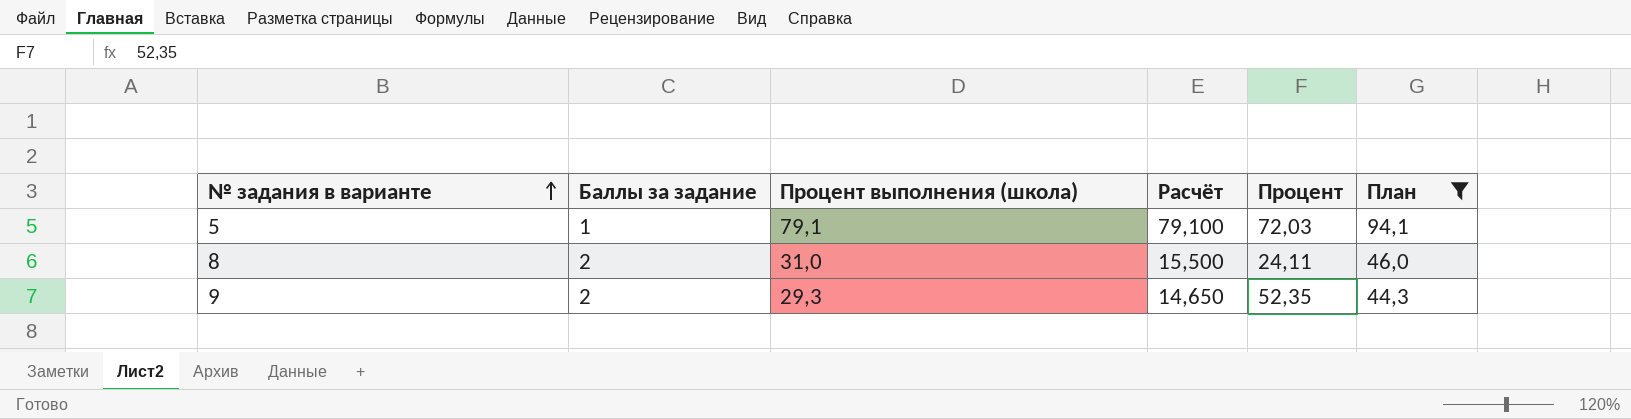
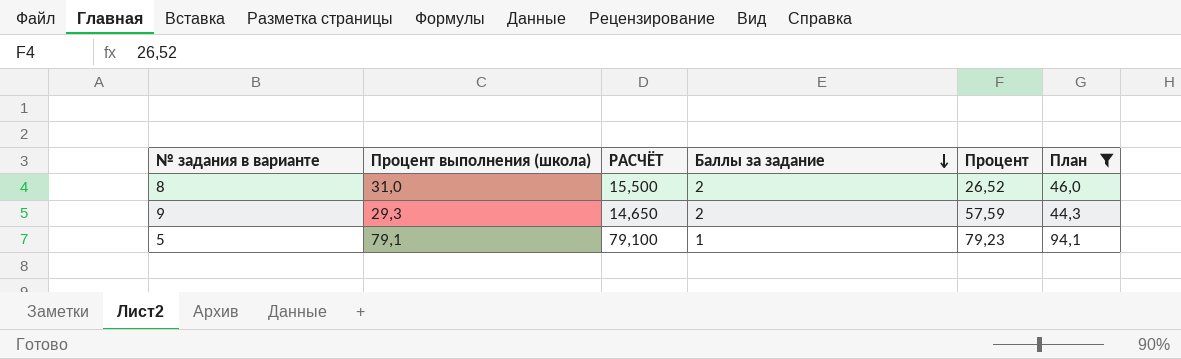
row order: № задания в варианте ascending -> Баллы за задание descending
column name: Расчёт -> РАСЧЁТ
column Баллы за задание | position: 2 -> 4
8 | Процент: 24,11 -> 26,52
9 | Процент: 52,35 -> 57,59
5 | Процент: 72,03 -> 79,23

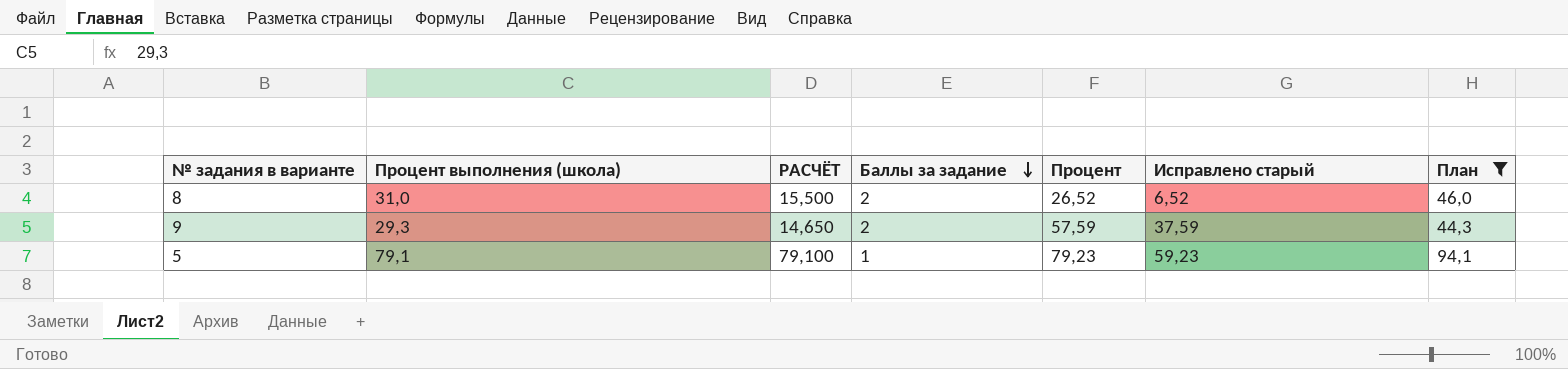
column Исправлено старый | formula: none -> [Процент] - 20

